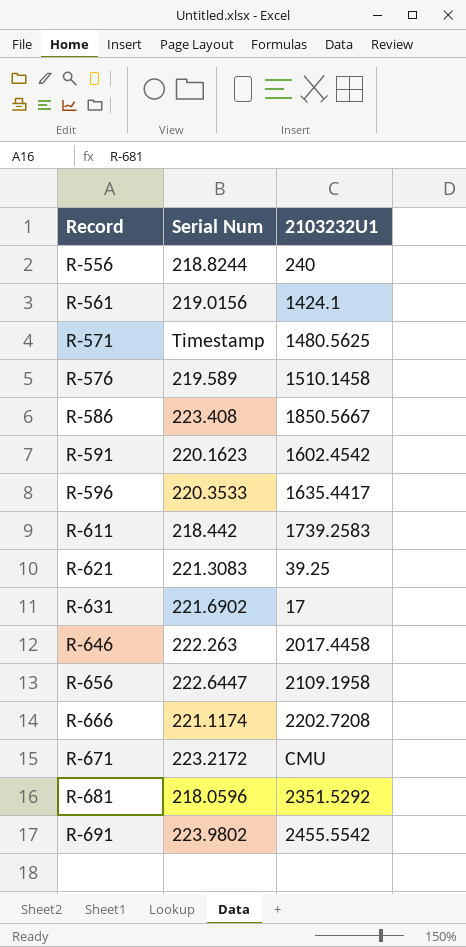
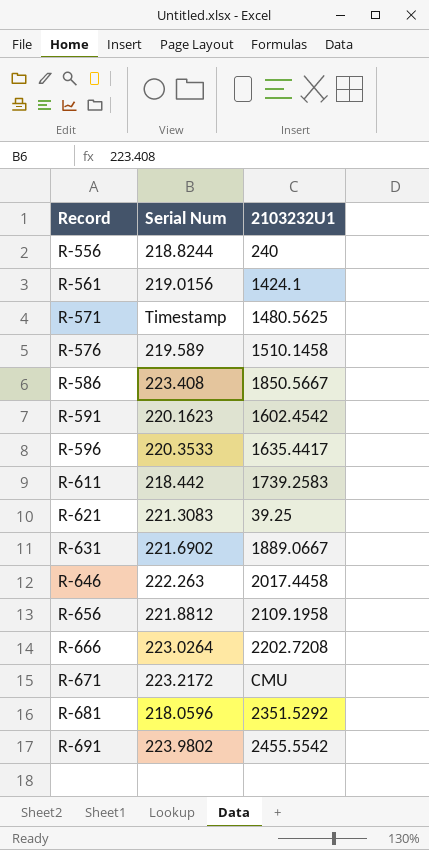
R-631 | 2103232U1: 17 -> 1889.0667
R-656 | Serial Num: 222.6447 -> 221.8812
R-666 | Serial Num: 221.1174 -> 223.0264

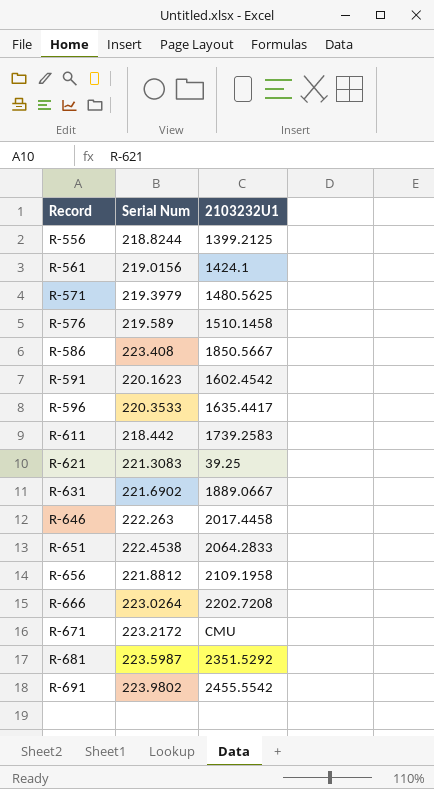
R-556 | 2103232U1: 240 -> 1399.2125
R-571 | Serial Num: Timestamp -> 219.3979
row R-651: none -> 222.4538 | 2064.2833
R-681 | Serial Num: 218.0596 -> 223.5987

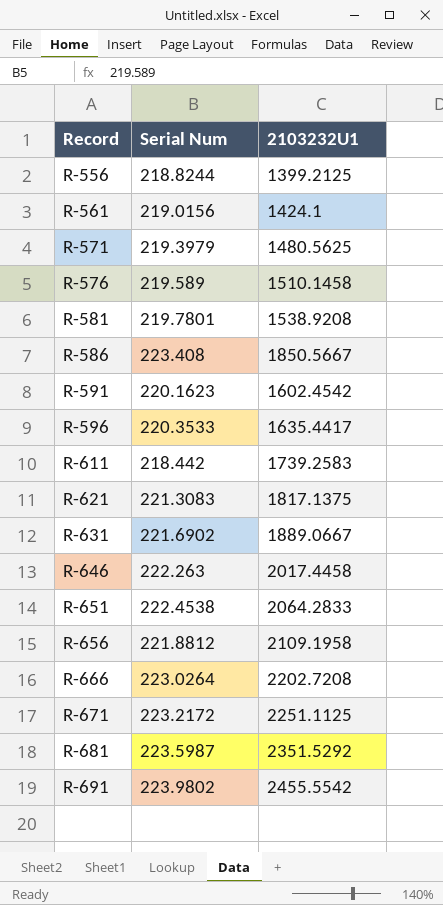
row R-581: none -> 219.7801 | 1538.9208
R-621 | 2103232U1: 39.25 -> 1817.1375
R-671 | 2103232U1: CMU -> 2251.1125

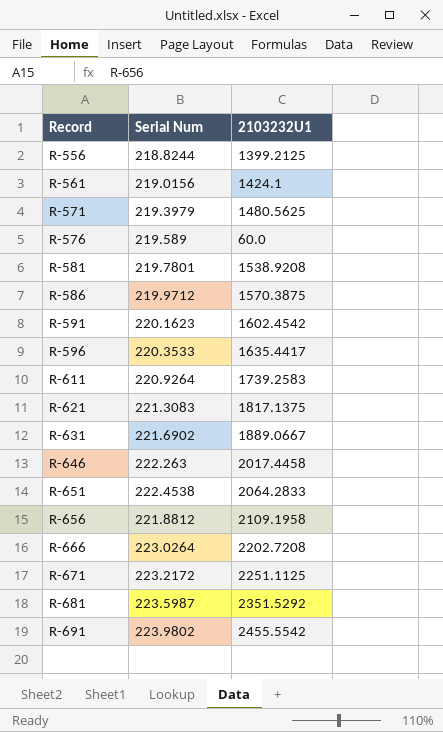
R-576 | 2103232U1: 1510.1458 -> 60.0
R-586 | Serial Num: 223.408 -> 219.9712
R-586 | 2103232U1: 1850.5667 -> 1570.3875
R-611 | Serial Num: 218.442 -> 220.9264

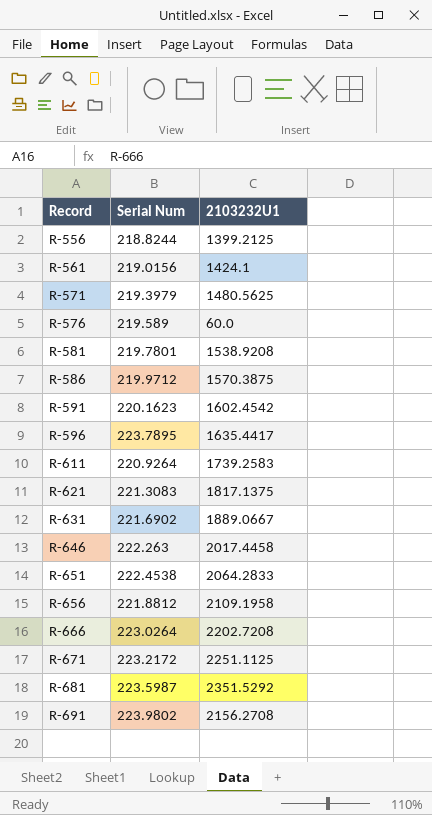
R-596 | Serial Num: 220.3533 -> 223.7895
R-691 | 2103232U1: 2455.5542 -> 2156.2708

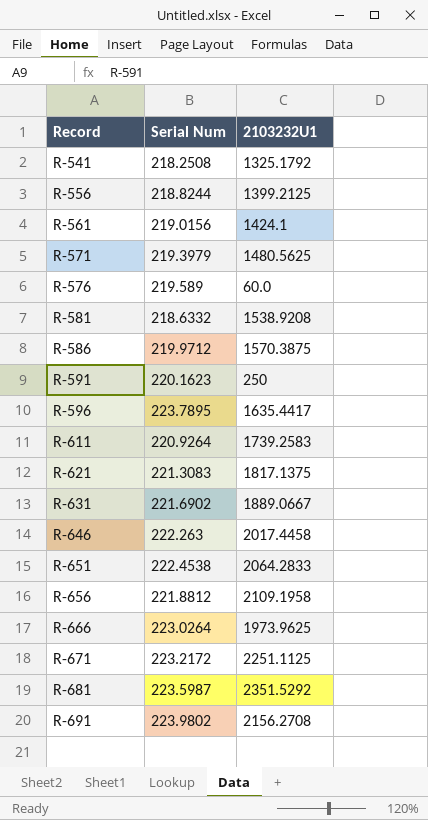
row R-541: none -> 218.2508 | 1325.1792
R-581 | Serial Num: 219.7801 -> 218.6332
R-591 | 2103232U1: 1602.4542 -> 250
R-666 | 2103232U1: 2202.7208 -> 1973.9625

